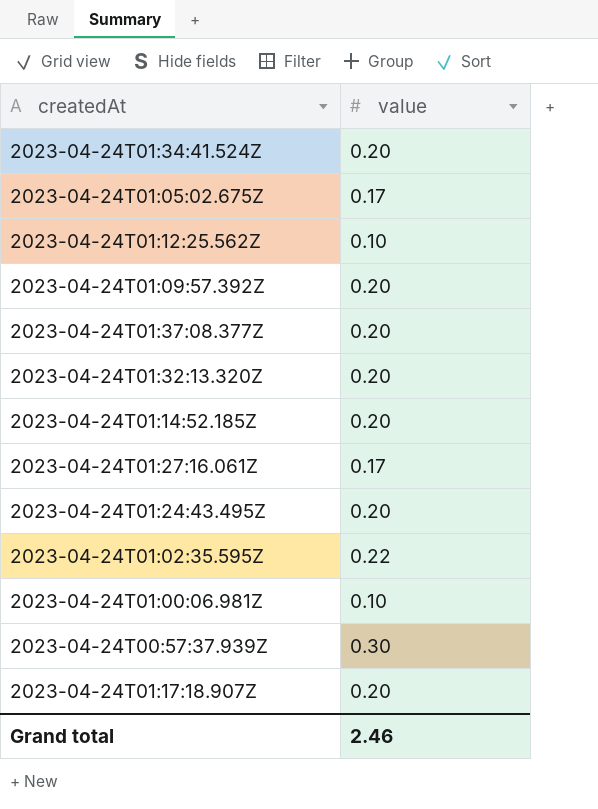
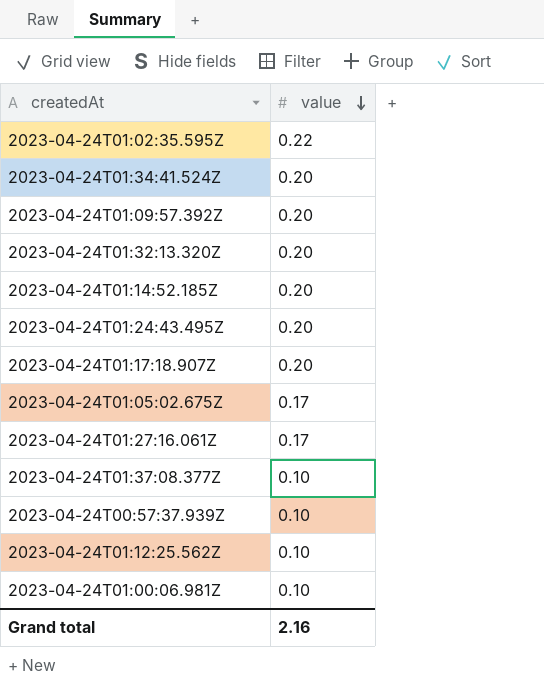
row order: none -> value descending
2023-04-24T01:37:08.377Z | value: 0.20 -> 0.10
2023-04-24T00:57:37.939Z | value: 0.30 -> 0.10
Grand total | value: 2.46 -> 2.16

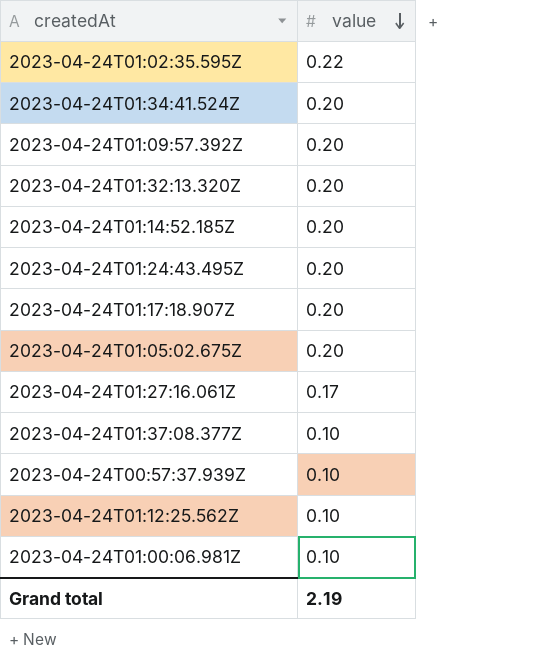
2023-04-24T01:05:02.675Z | value: 0.17 -> 0.20
Grand total | value: 2.16 -> 2.19

